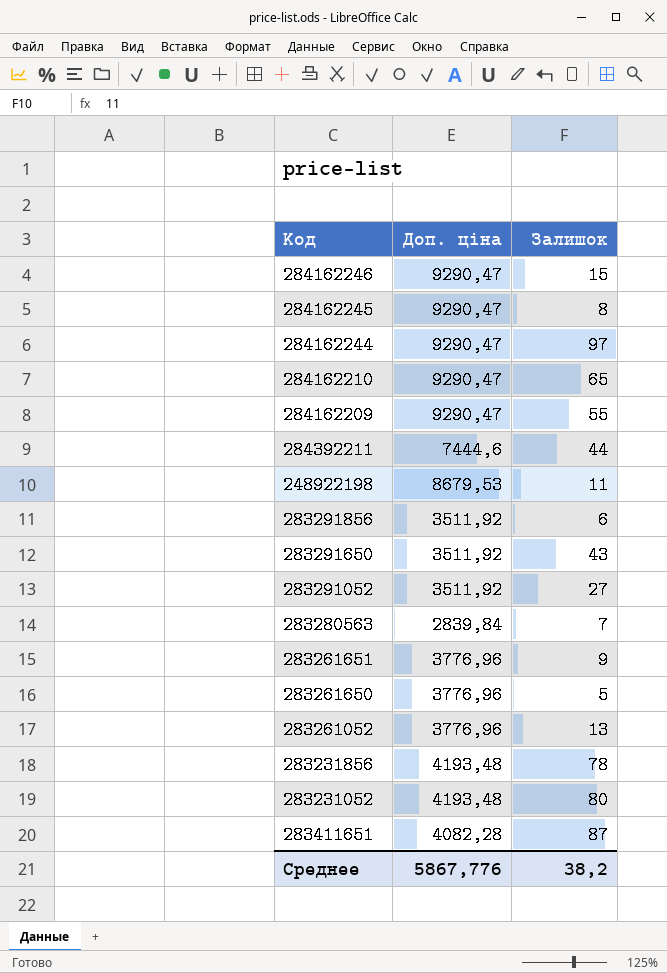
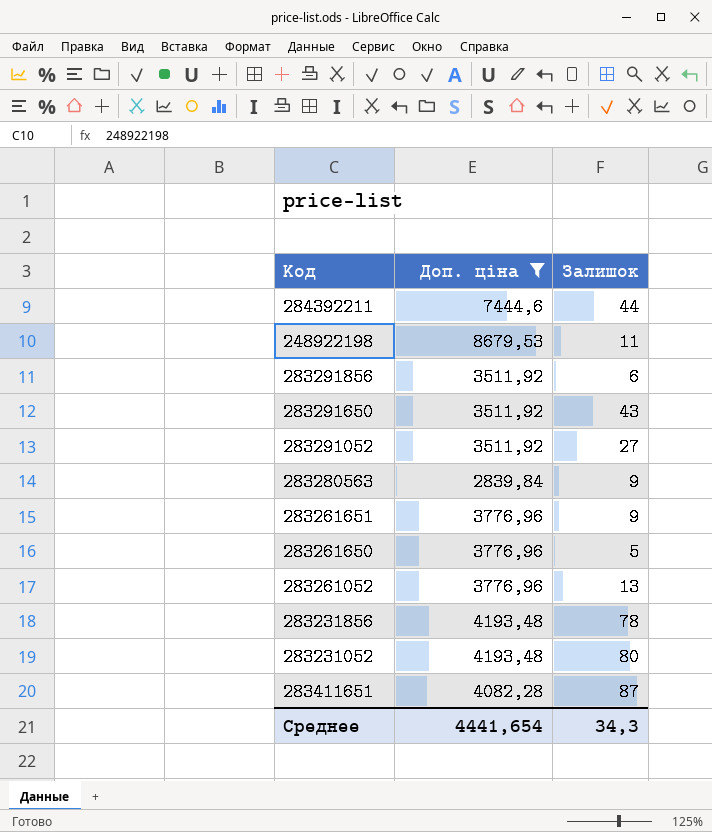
filter: none -> Доп. ціна != 9290,47
283280563 | Залишок: 7 -> 9
Среднее | Доп. ціна: 5867,776 -> 4441,654
Среднее | Залишок: 38,2 -> 34,3

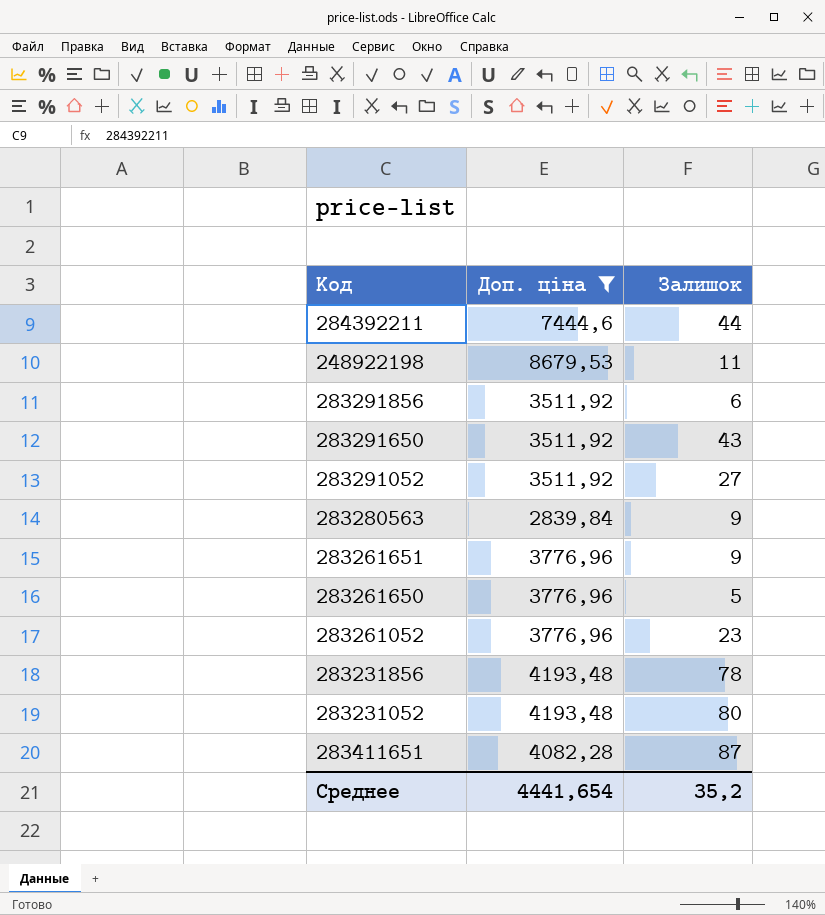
283261052 | Залишок: 13 -> 23
Среднее | Залишок: 34,3 -> 35,2

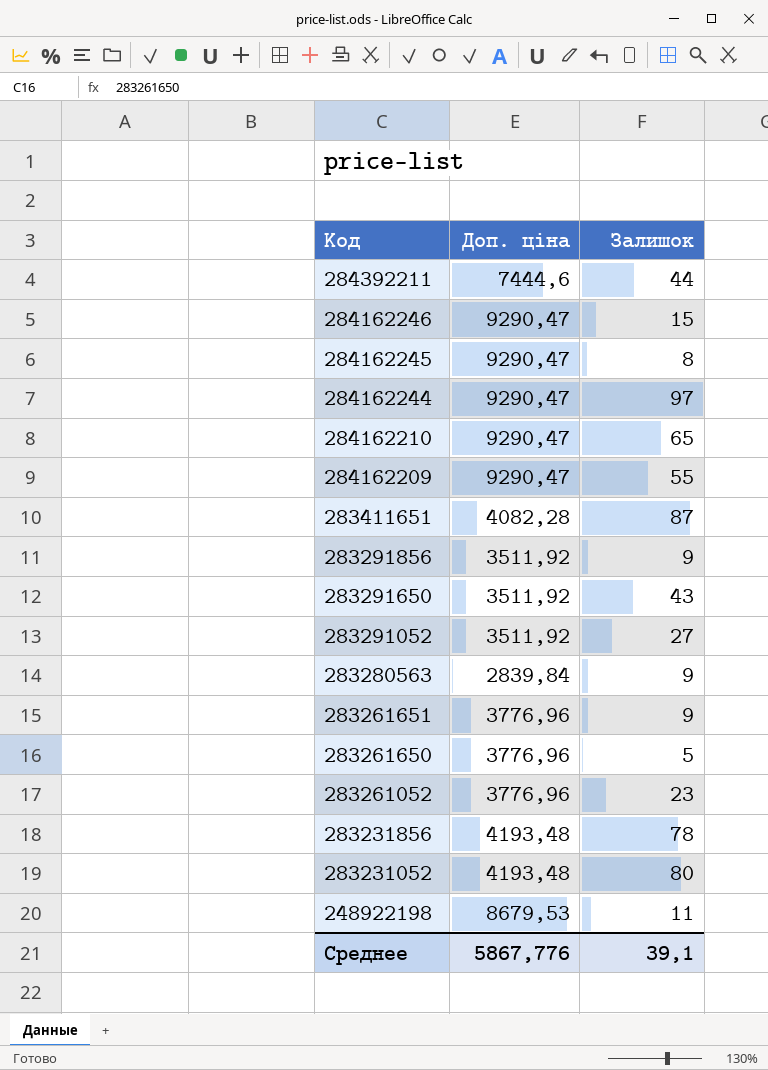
filter: Доп. ціна != 9290,47 -> none
row order: none -> Код descending
283291856 | Залишок: 6 -> 9
Среднее | Доп. ціна: 4441,654 -> 5867,776
Среднее | Залишок: 35,2 -> 39,1

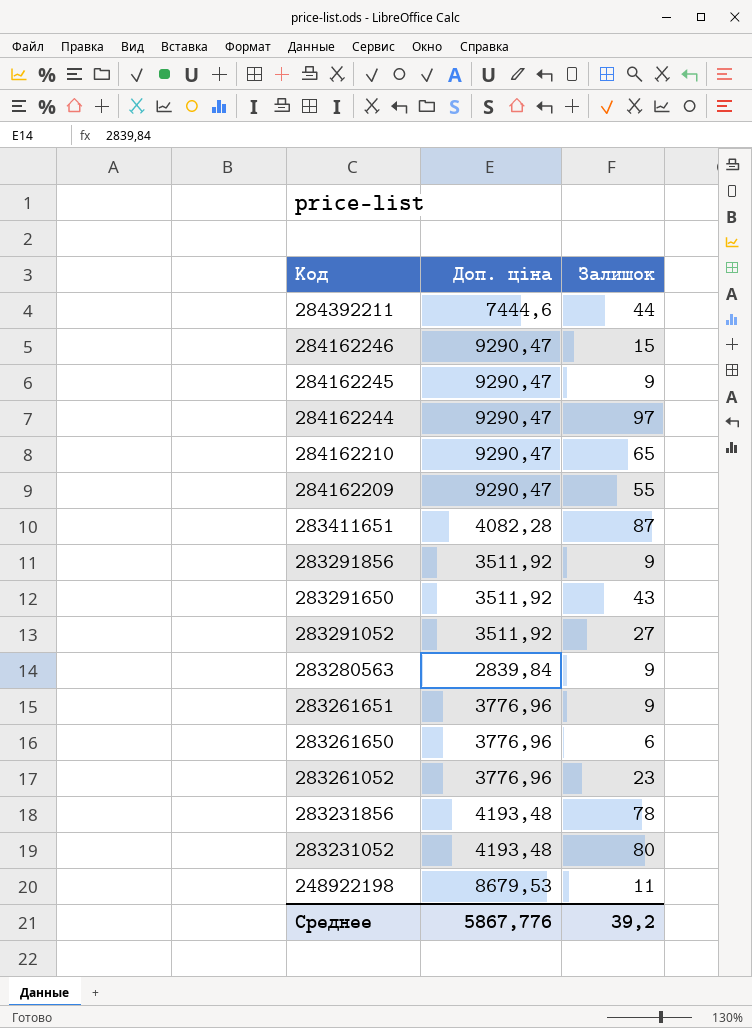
284162245 | Залишок: 8 -> 9
283261650 | Залишок: 5 -> 6
Среднее | Залишок: 39,1 -> 39,2

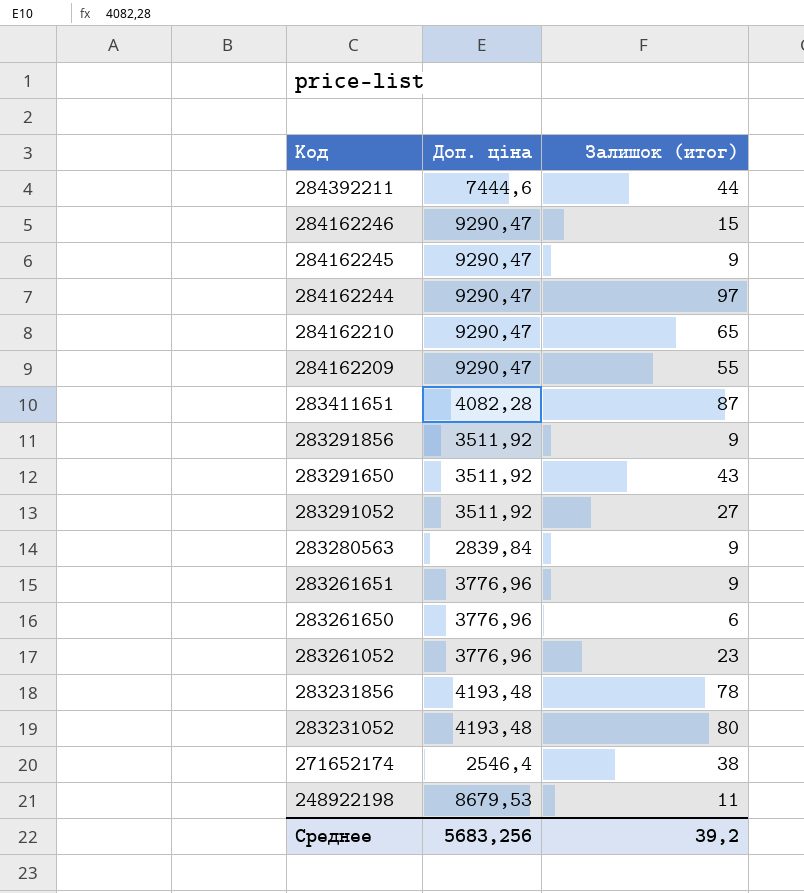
column name: Залишок -> Залишок (итог)
row 271652174: none -> 2546,4 | 38
Среднее | Доп. ціна: 5867,776 -> 5683,256

